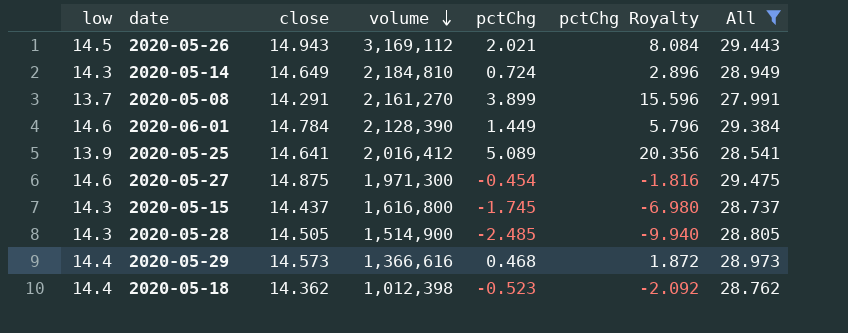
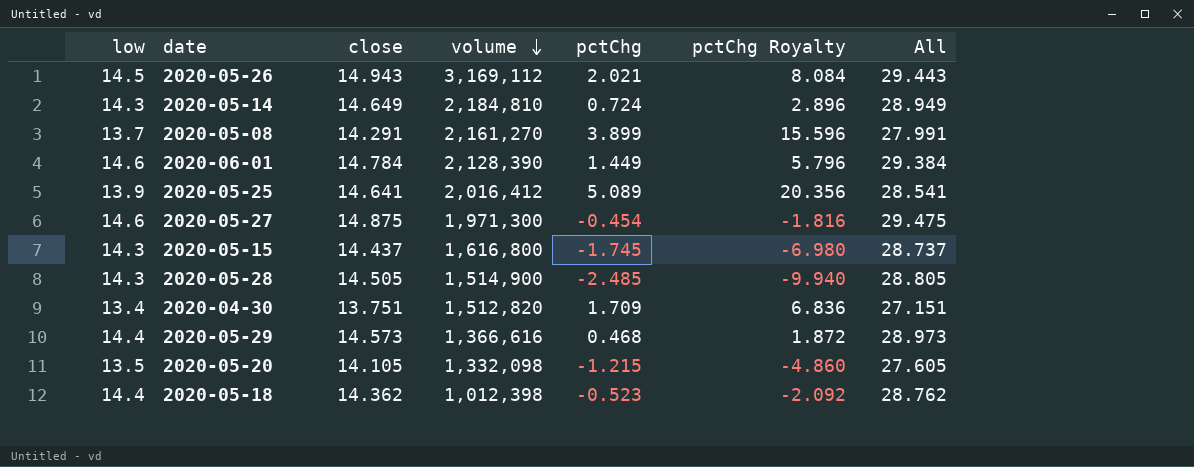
filter: All >= 27.991 -> none

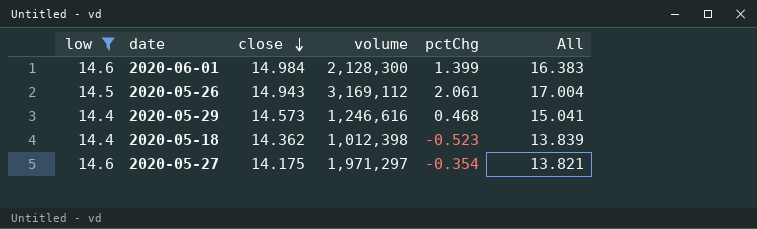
filter: none -> low >= 14.4
row order: volume descending -> close descending
column pctChg Royalty | formula: [pctChg] * 4 -> none
column All | formula: [low] + [close] -> [close] + [pctChg]
2020-06-01 | close: 14.784 -> 14.984
2020-06-01 | volume: 2,128,390 -> 2,128,300
2020-06-01 | pctChg: 1.449 -> 1.399
2020-05-26 | pctChg: 2.021 -> 2.061
2020-05-29 | volume: 1,366,616 -> 1,246,616
2020-05-27 | close: 14.875 -> 14.175
2020-05-27 | volume: 1,971,300 -> 1,971,297
2020-05-27 | pctChg: -0.454 -> -0.354

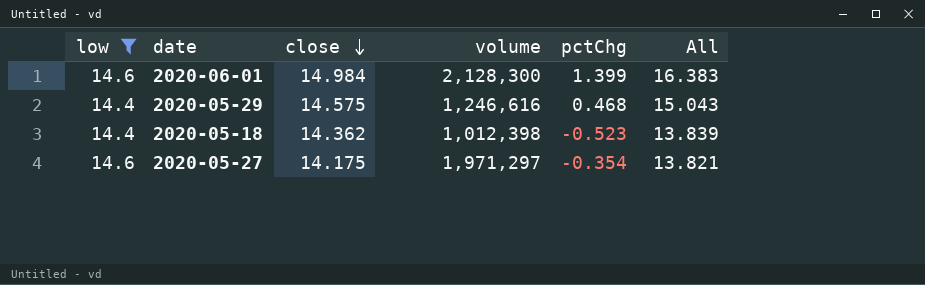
row 2020-05-26: 14.5 | 14.943 | 3,169,112 | 2.061 | 17.004 -> none
2020-05-29 | close: 14.573 -> 14.575
2020-05-29 | All: 15.041 -> 15.043

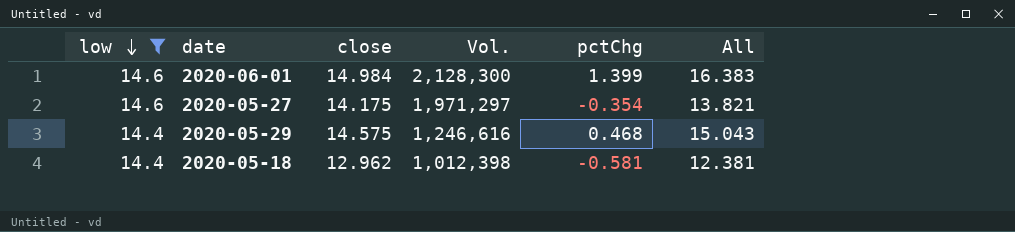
row order: close descending -> low descending
column name: volume -> Vol.
2020-05-18 | close: 14.362 -> 12.962
2020-05-18 | pctChg: -0.523 -> -0.581
2020-05-18 | All: 13.839 -> 12.381

